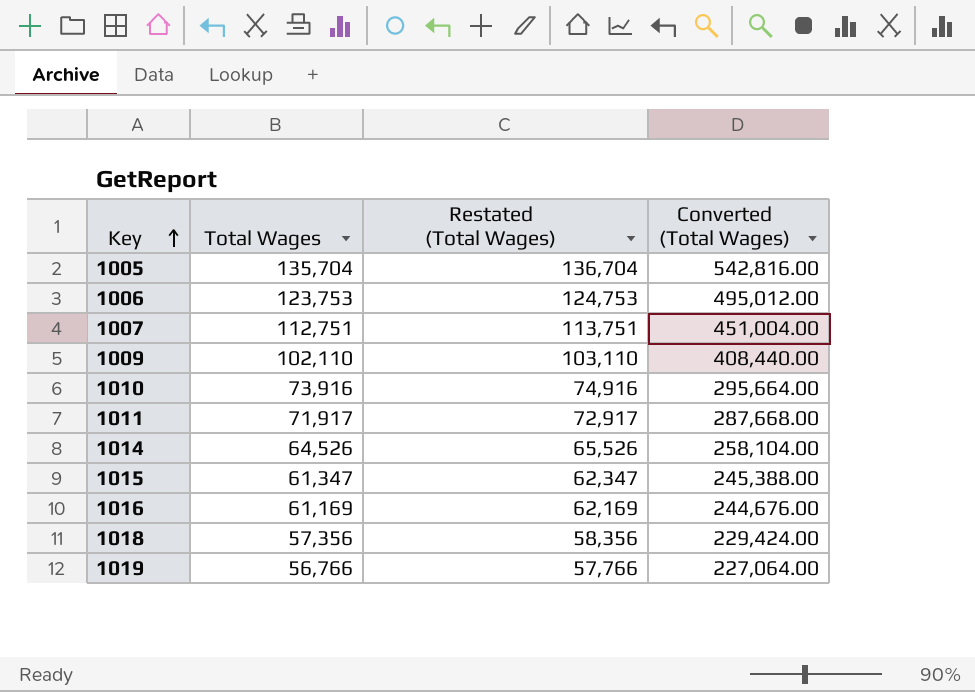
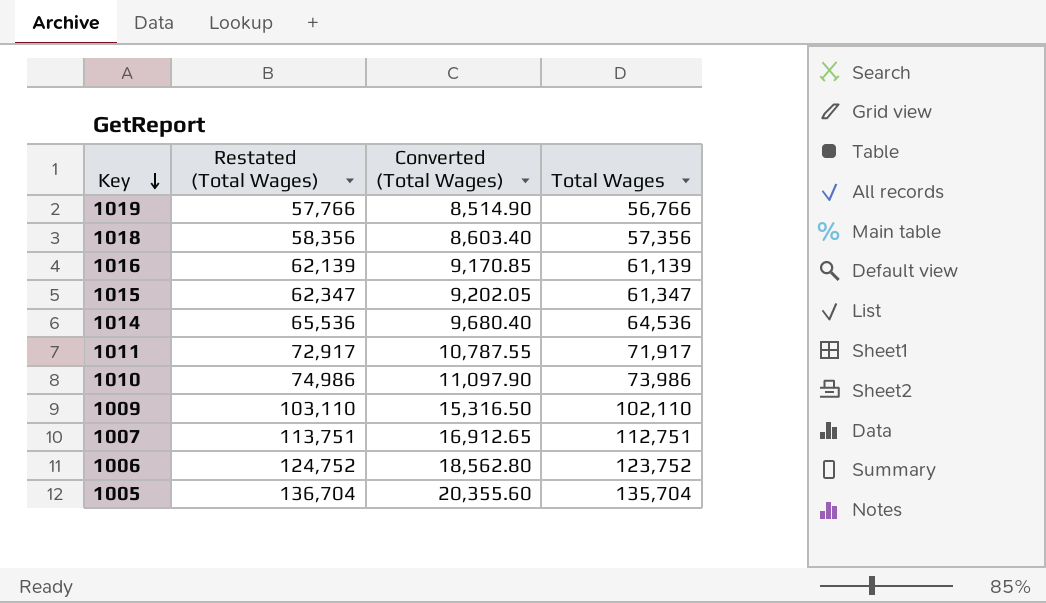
row order: Key ascending -> Key descending
column Converted (Total Wages) | formula: [Total Wages] * 4 -> [Total Wages] * 0.15
column Total Wages | position: 2 -> 4
1016 | Restated (Total Wages): 62,169 -> 62,139
1016 | Total Wages: 61,169 -> 61,139
1014 | Restated (Total Wages): 65,526 -> 65,536
1014 | Total Wages: 64,526 -> 64,536
1010 | Restated (Total Wages): 74,916 -> 74,986
1010 | Total Wages: 73,916 -> 73,986
1006 | Restated (Total Wages): 124,753 -> 124,752
1006 | Total Wages: 123,753 -> 123,752

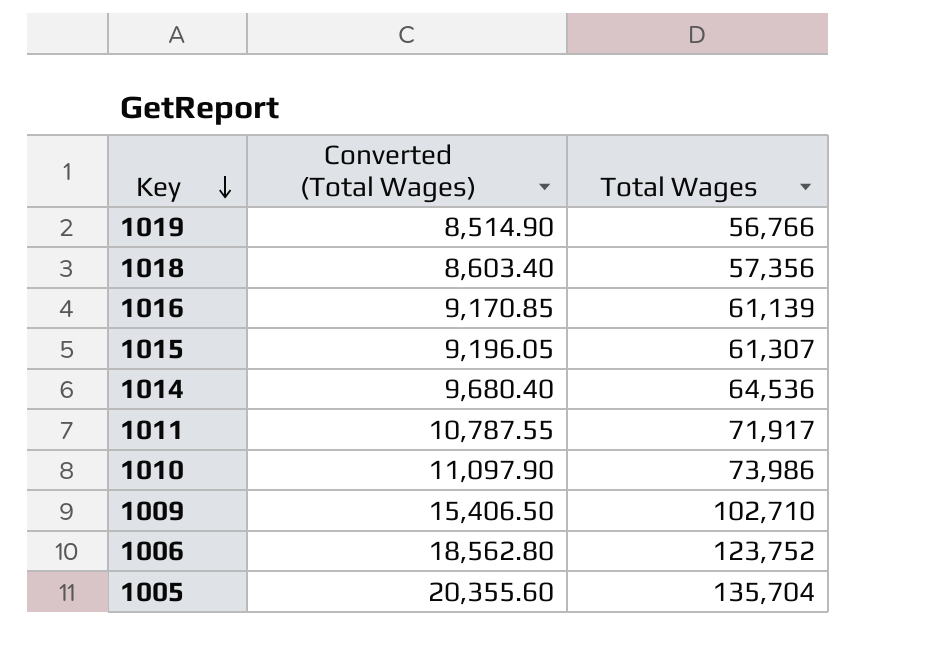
column Restated (Total Wages) | formula: [Total Wages] + 1000 -> none
row 1007: 113,751 | 16,912.65 | 112,751 -> none
1015 | Converted (Total Wages): 9,202.05 -> 9,196.05
1015 | Total Wages: 61,347 -> 61,307
1009 | Converted (Total Wages): 15,316.50 -> 15,406.50
1009 | Total Wages: 102,110 -> 102,710

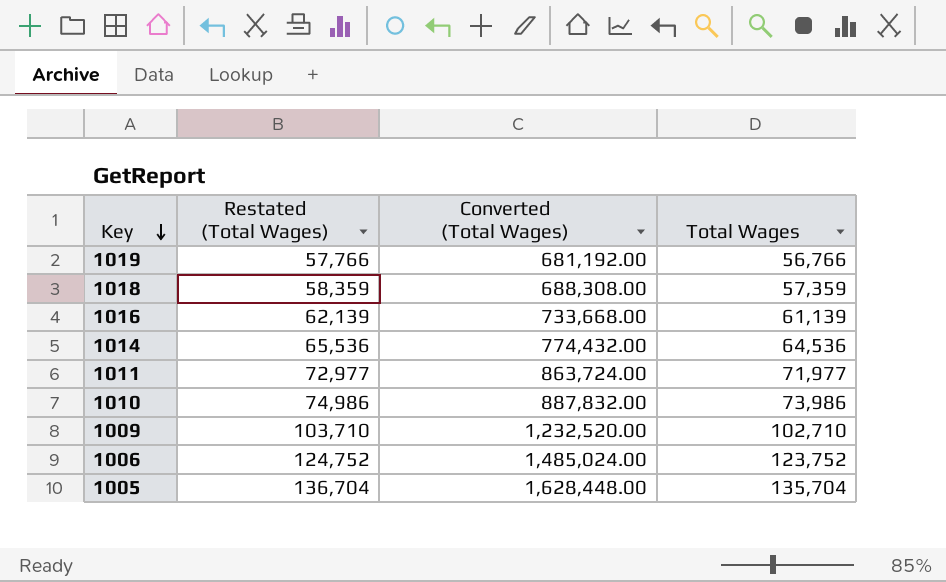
column Restated (Total Wages) | formula: none -> [Total Wages] + 1000
column Converted (Total Wages) | formula: [Total Wages] * 0.15 -> [Total Wages] * 12
row 1015: 9,196.05 | 61,307 -> none
1018 | Total Wages: 57,356 -> 57,359
1011 | Total Wages: 71,917 -> 71,977

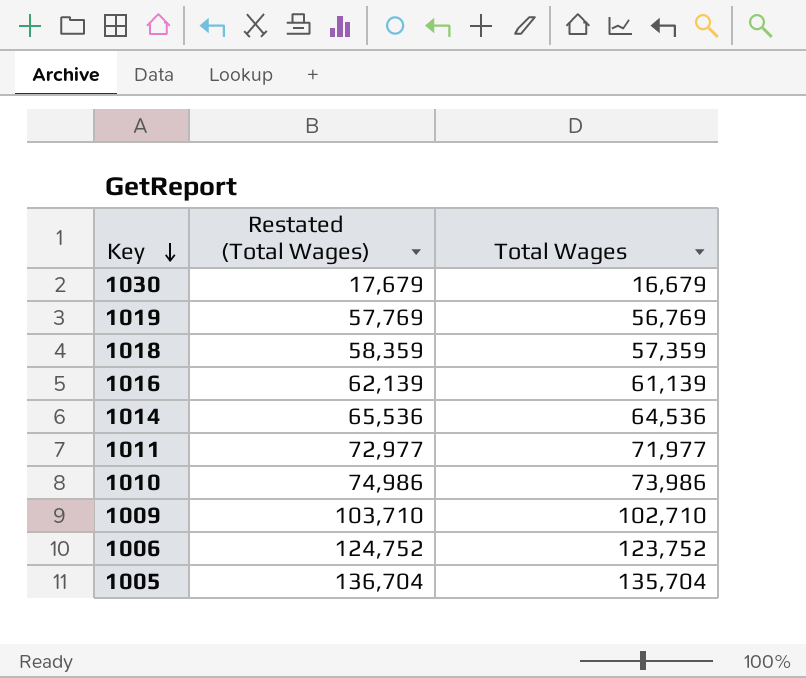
column Converted (Total Wages) | formula: [Total Wages] * 12 -> none
row 1030: none -> 17,679 | 16,679
1019 | Restated (Total Wages): 57,766 -> 57,769
1019 | Total Wages: 56,766 -> 56,769

